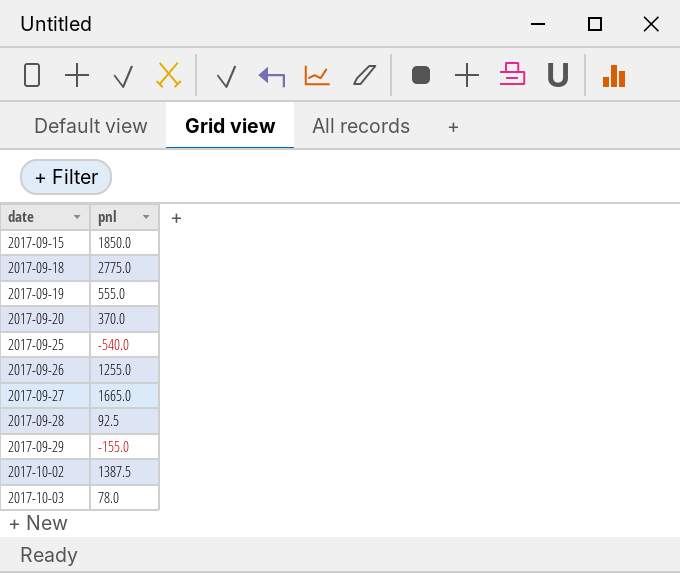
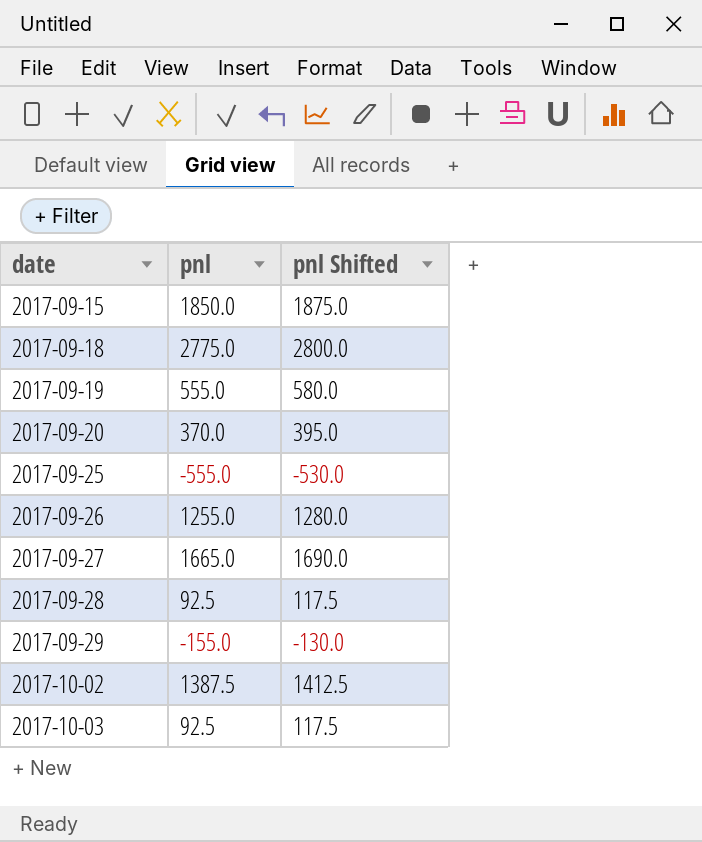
column pnl Shifted | formula: none -> [pnl] + 25
2017-09-25 | pnl: -540.0 -> -555.0
2017-10-03 | pnl: 78.0 -> 92.5

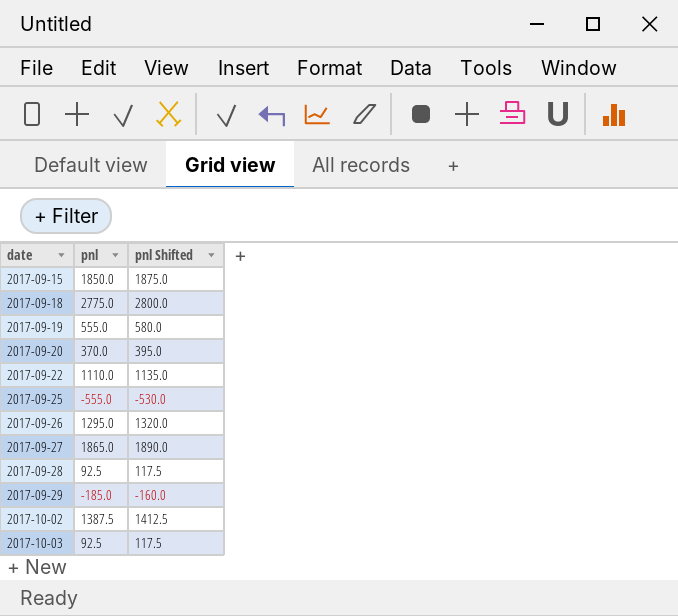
row 2017-09-22: none -> 1110.0 | 1135.0
2017-09-26 | pnl: 1255.0 -> 1295.0
2017-09-26 | pnl Shifted: 1280.0 -> 1320.0
2017-09-27 | pnl: 1665.0 -> 1865.0
2017-09-27 | pnl Shifted: 1690.0 -> 1890.0
2017-09-29 | pnl: -155.0 -> -185.0
2017-09-29 | pnl Shifted: -130.0 -> -160.0

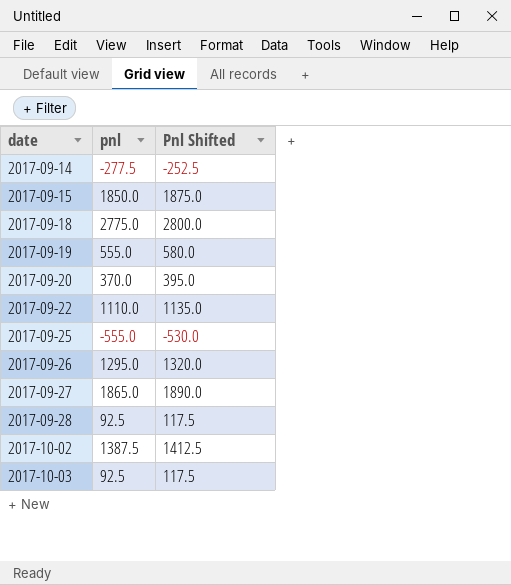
column name: pnl Shifted -> Pnl Shifted
row 2017-09-29: -185.0 | -160.0 -> none
row 2017-09-14: none -> -277.5 | -252.5

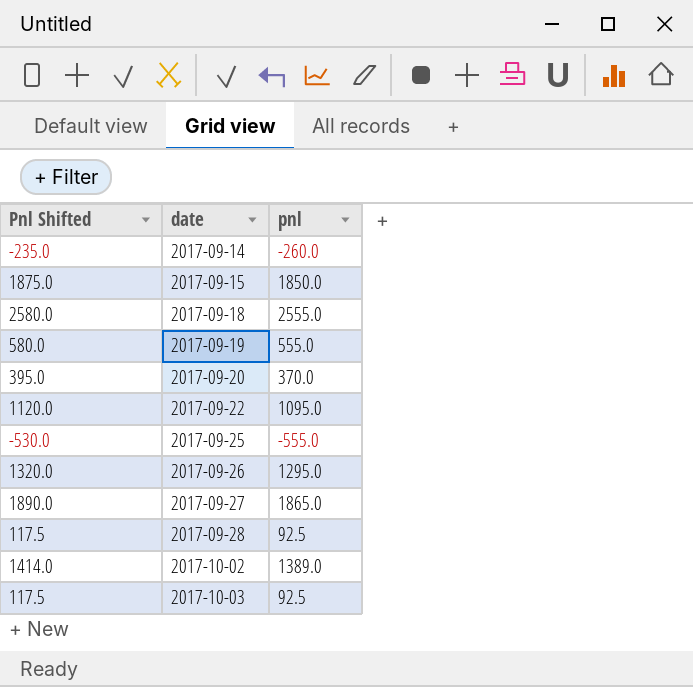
column Pnl Shifted | position: 3 -> 1
2017-09-14 | Pnl Shifted: -252.5 -> -235.0
2017-09-14 | pnl: -277.5 -> -260.0
2017-09-18 | Pnl Shifted: 2800.0 -> 2580.0
2017-09-18 | pnl: 2775.0 -> 2555.0
2017-09-22 | Pnl Shifted: 1135.0 -> 1120.0
2017-09-22 | pnl: 1110.0 -> 1095.0
2017-10-02 | Pnl Shifted: 1412.5 -> 1414.0
2017-10-02 | pnl: 1387.5 -> 1389.0

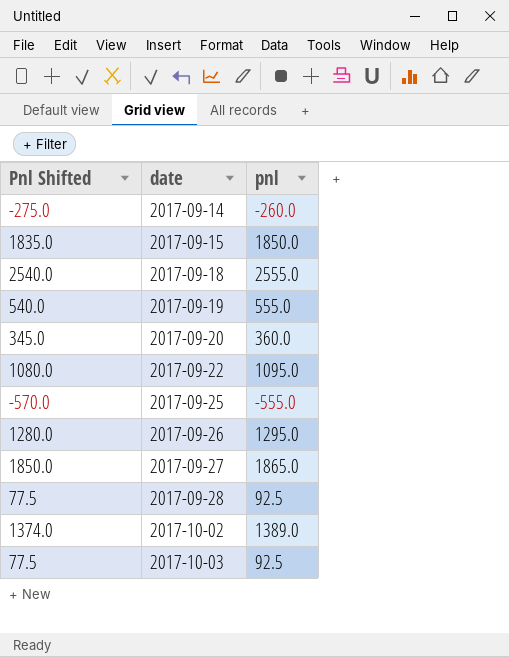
column Pnl Shifted | formula: [pnl] + 25 -> [pnl] - 15
2017-09-20 | pnl: 370.0 -> 360.0

